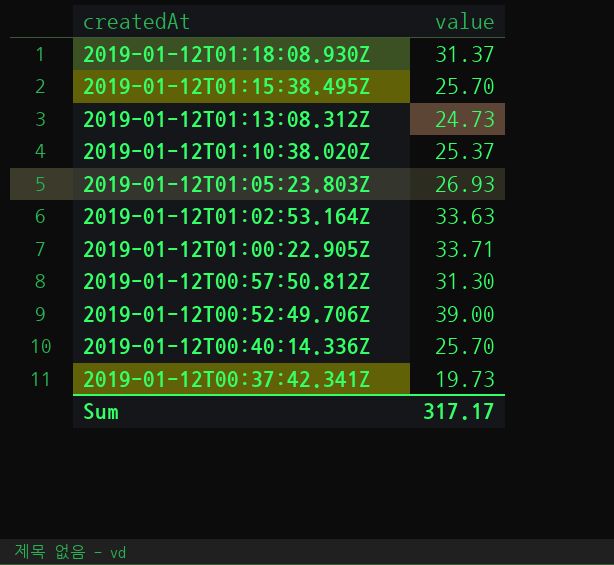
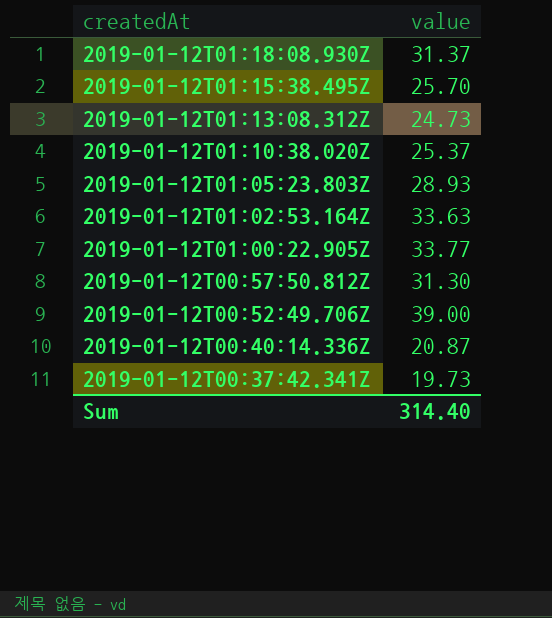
2019-01-12T01:05:23.803Z | value: 26.93 -> 28.93
2019-01-12T01:00:22.905Z | value: 33.71 -> 33.77
2019-01-12T00:40:14.336Z | value: 25.70 -> 20.87
Sum | value: 317.17 -> 314.40

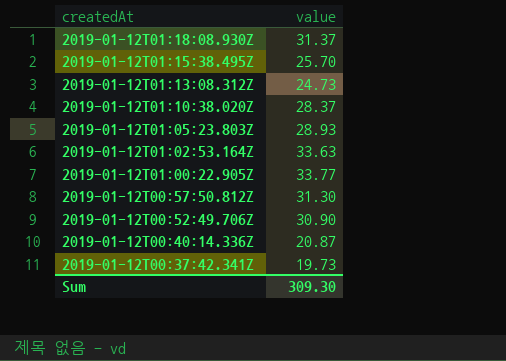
2019-01-12T01:10:38.020Z | value: 25.37 -> 28.37
2019-01-12T00:52:49.706Z | value: 39.00 -> 30.90
Sum | value: 314.40 -> 309.30

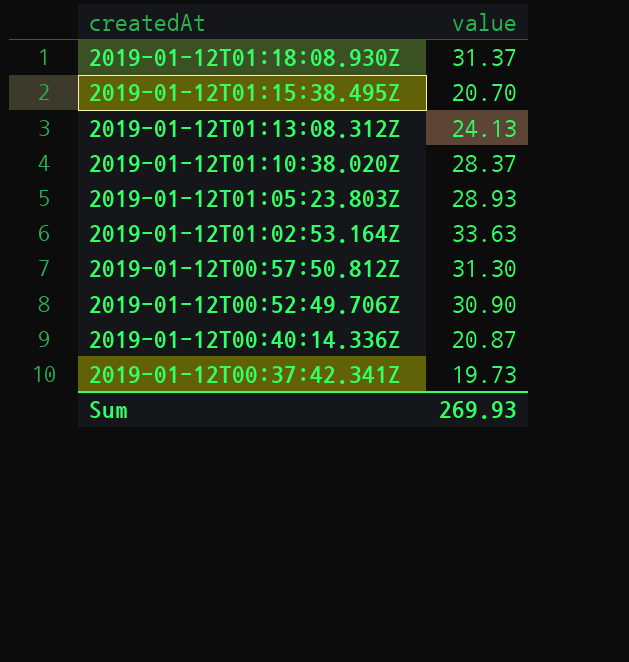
row 2019-01-12T01:00:22.905Z: 33.77 -> none
2019-01-12T01:15:38.495Z | value: 25.70 -> 20.70
2019-01-12T01:13:08.312Z | value: 24.73 -> 24.13
Sum | value: 309.30 -> 269.93

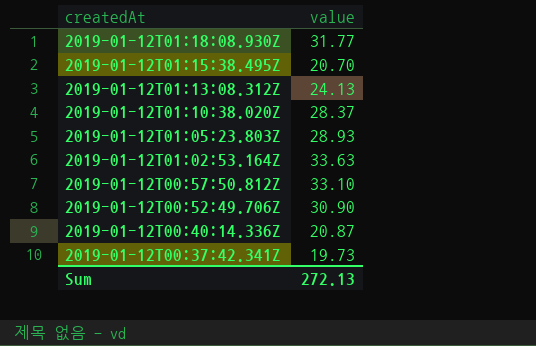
2019-01-12T01:18:08.930Z | value: 31.37 -> 31.77
2019-01-12T00:57:50.812Z | value: 31.30 -> 33.10
Sum | value: 269.93 -> 272.13

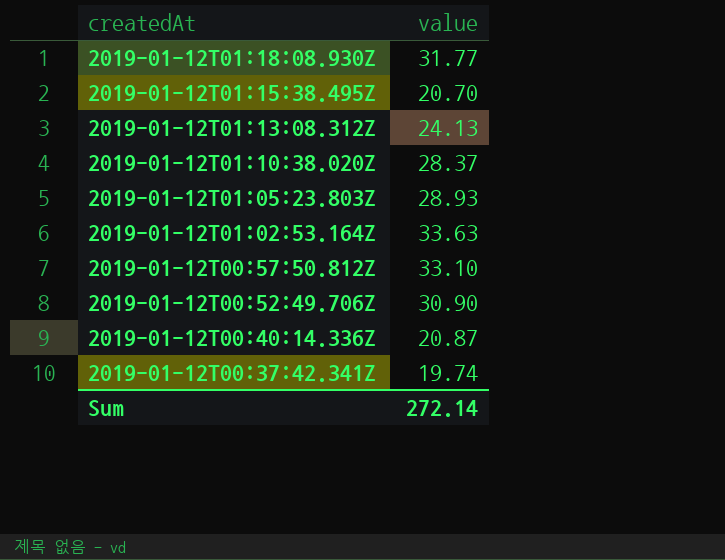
2019-01-12T00:37:42.341Z | value: 19.73 -> 19.74
Sum | value: 272.13 -> 272.14

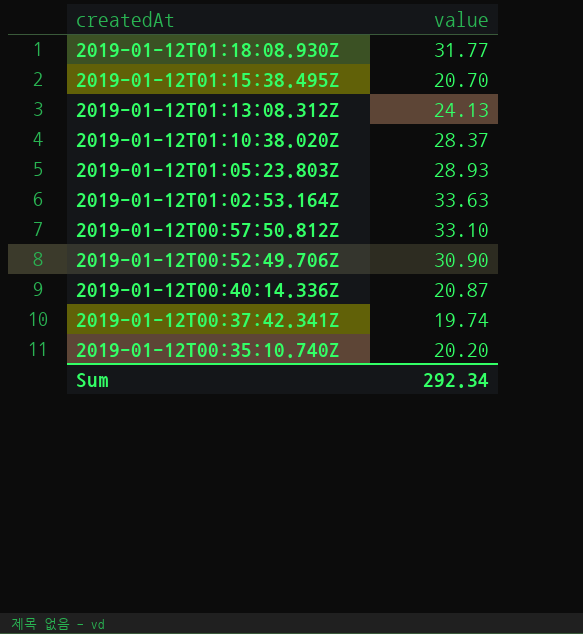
row 2019-01-12T00:35:10.740Z: none -> 20.20
Sum | value: 272.14 -> 292.34

